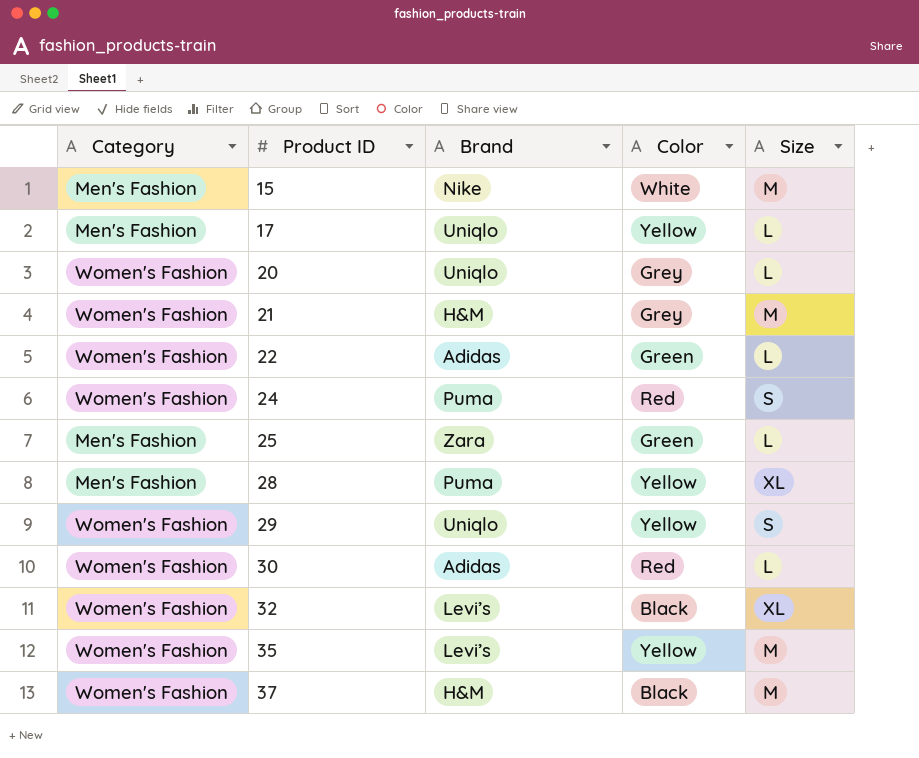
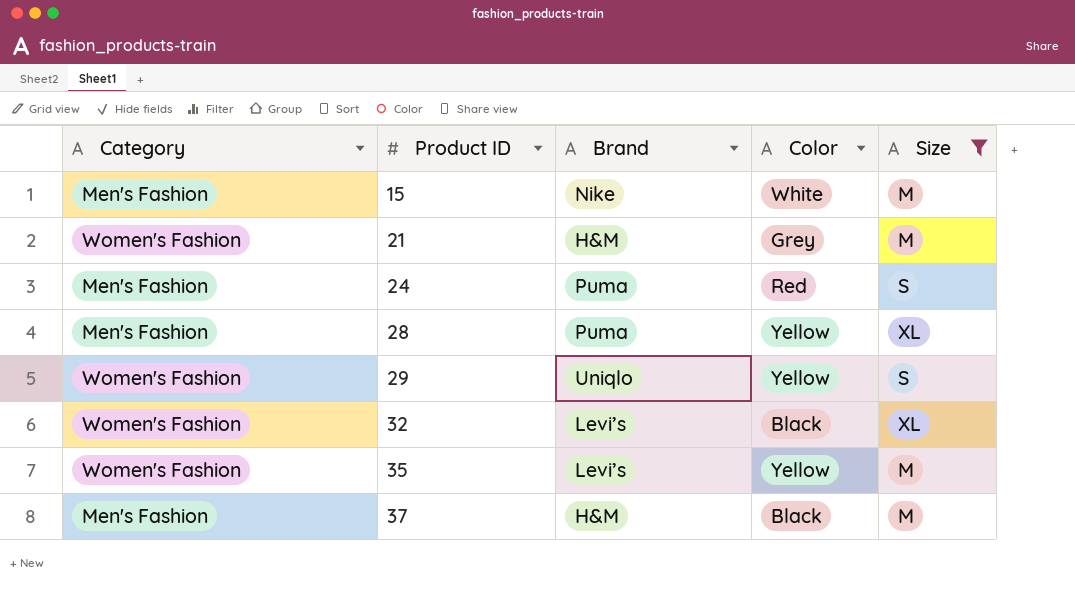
filter: none -> Size != L
24 | Category: Women's Fashion -> Men's Fashion
37 | Category: Women's Fashion -> Men's Fashion

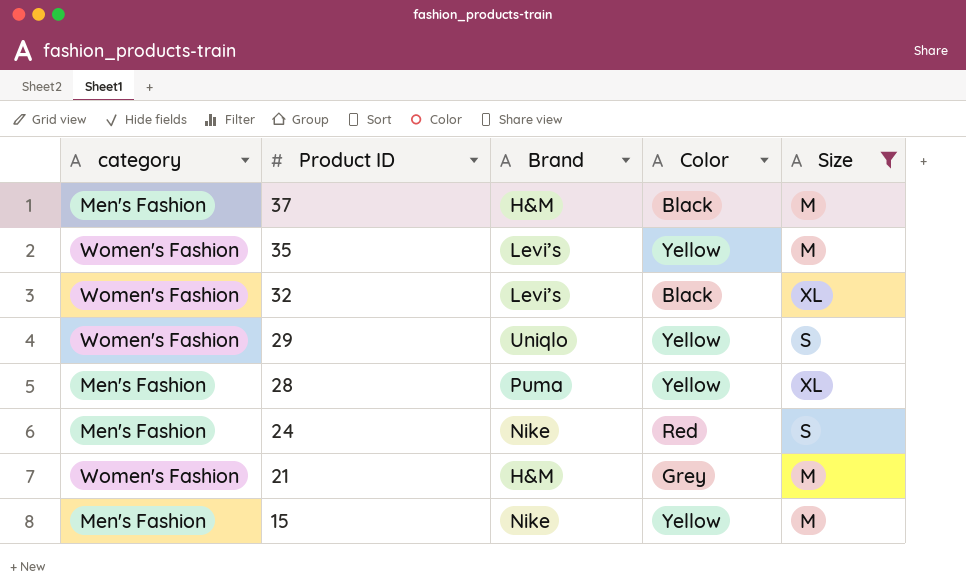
row order: Product ID ascending -> Product ID descending
column name: Category -> category
24 | Brand: Puma -> Nike
15 | Color: White -> Yellow

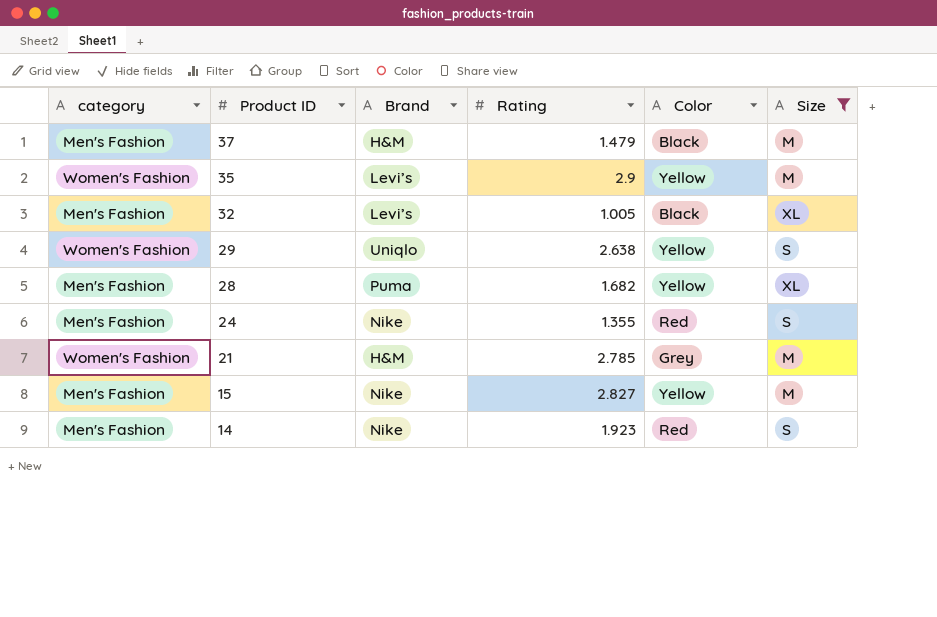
column Rating | position: none -> 4
32 | category: Women's Fashion -> Men's Fashion
row 14: none -> Men's Fashion | Nike | 1.923 | Red | S

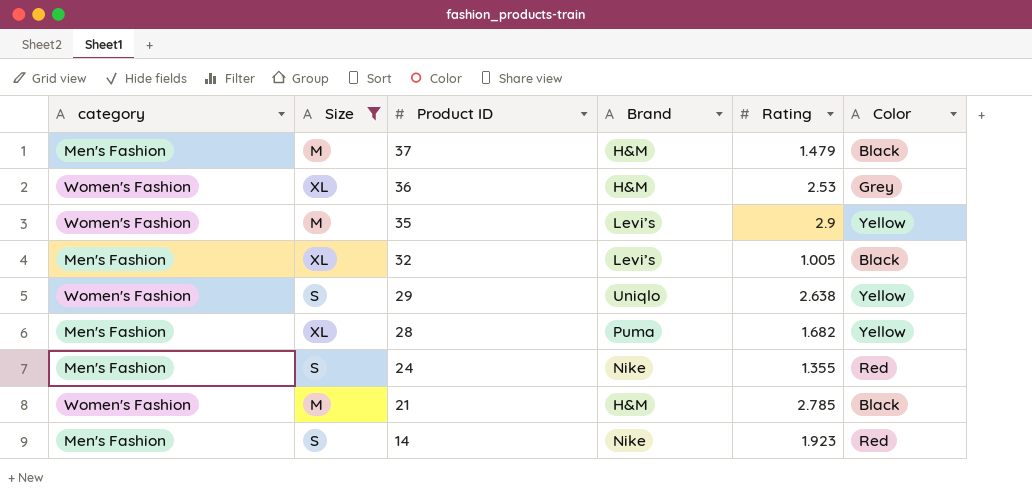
column Size | position: 6 -> 2
row 15: Men's Fashion | Nike | 2.827 | Yellow | M -> none
row 36: none -> Women's Fashion | XL | H&M | 2.53 | Grey
21 | Color: Grey -> Black

